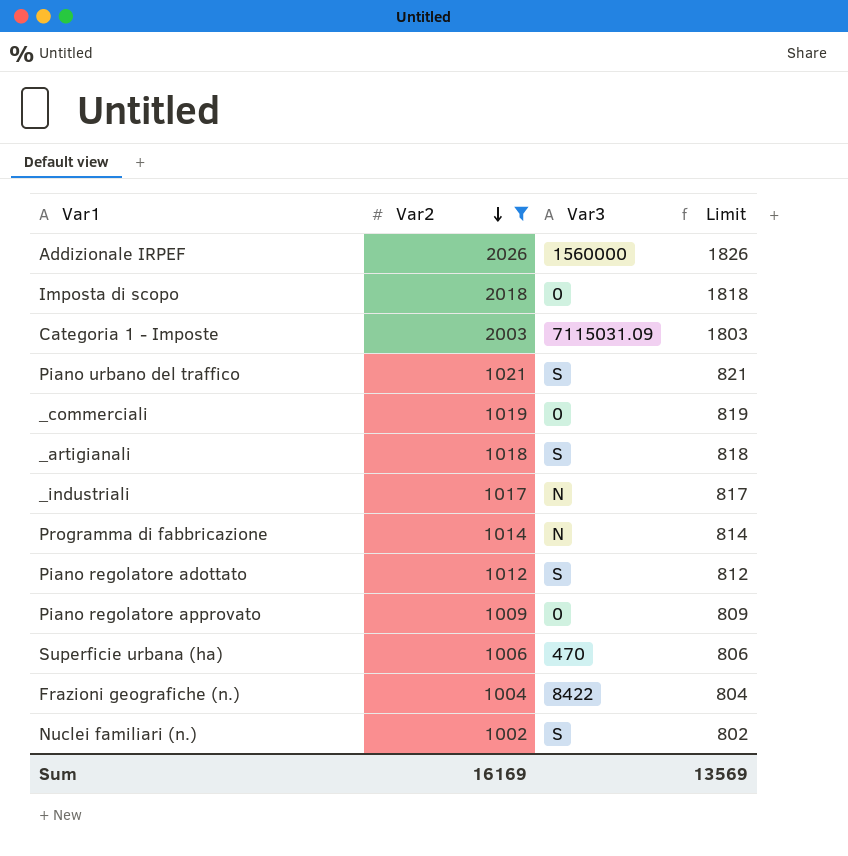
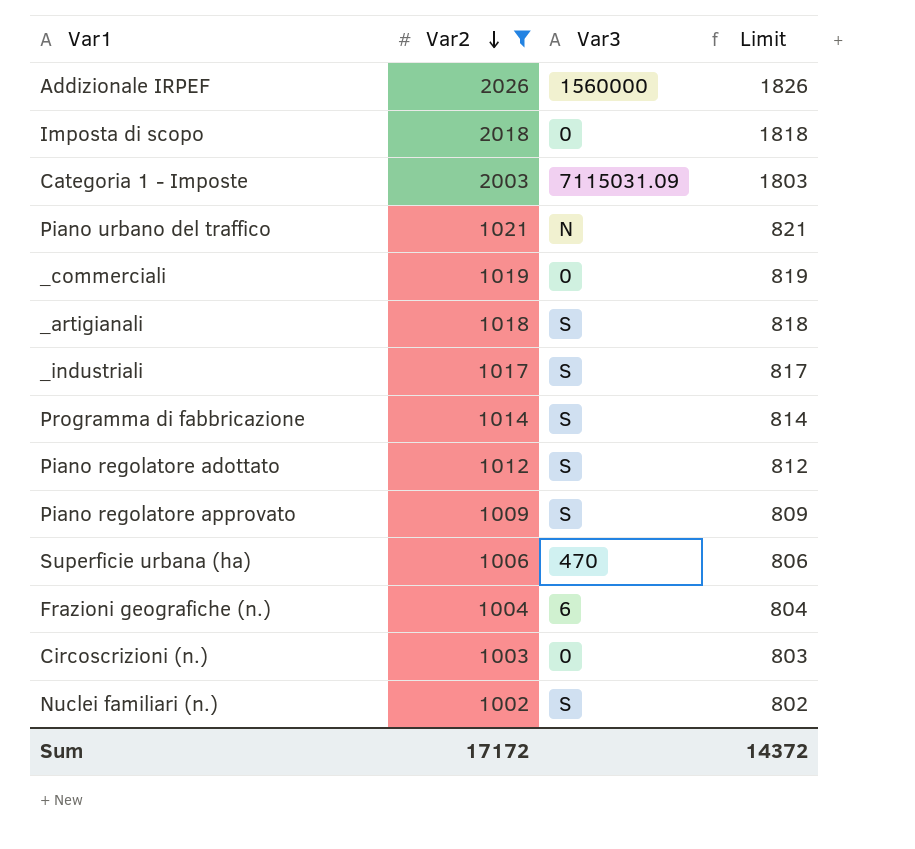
Piano urbano del traffico | Var3: S -> N
_industriali | Var3: N -> S
Programma di fabbricazione | Var3: N -> S
Piano regolatore approvato | Var3: 0 -> S
Frazioni geografiche (n.) | Var3: 8422 -> 6
row Circoscrizioni (n.): none -> 1003 | 0 | 803
Sum | Var2: 16169 -> 17172
Sum | Limit: 13569 -> 14372

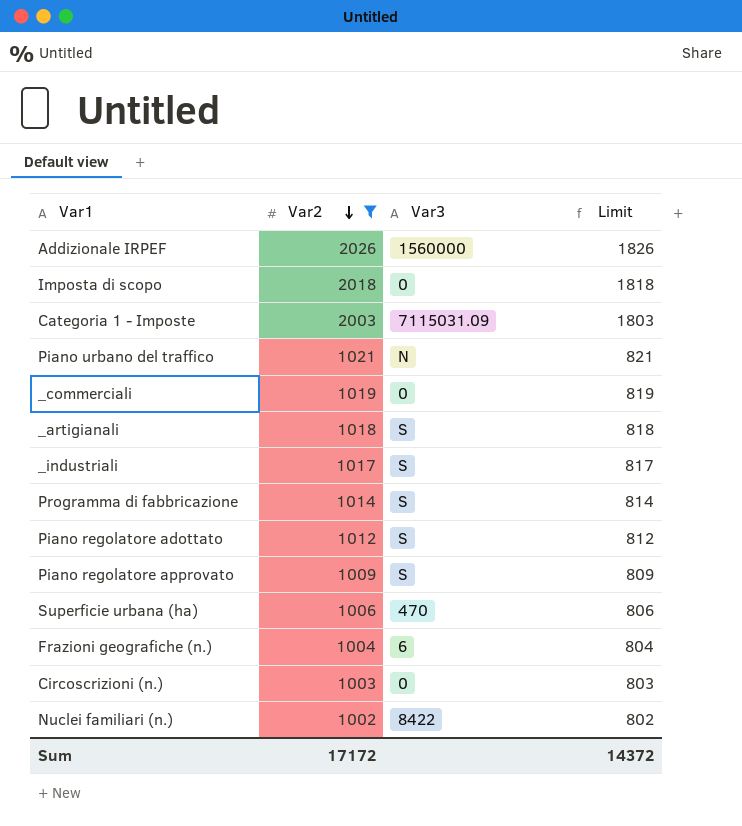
Nuclei familiari (n.) | Var3: S -> 8422

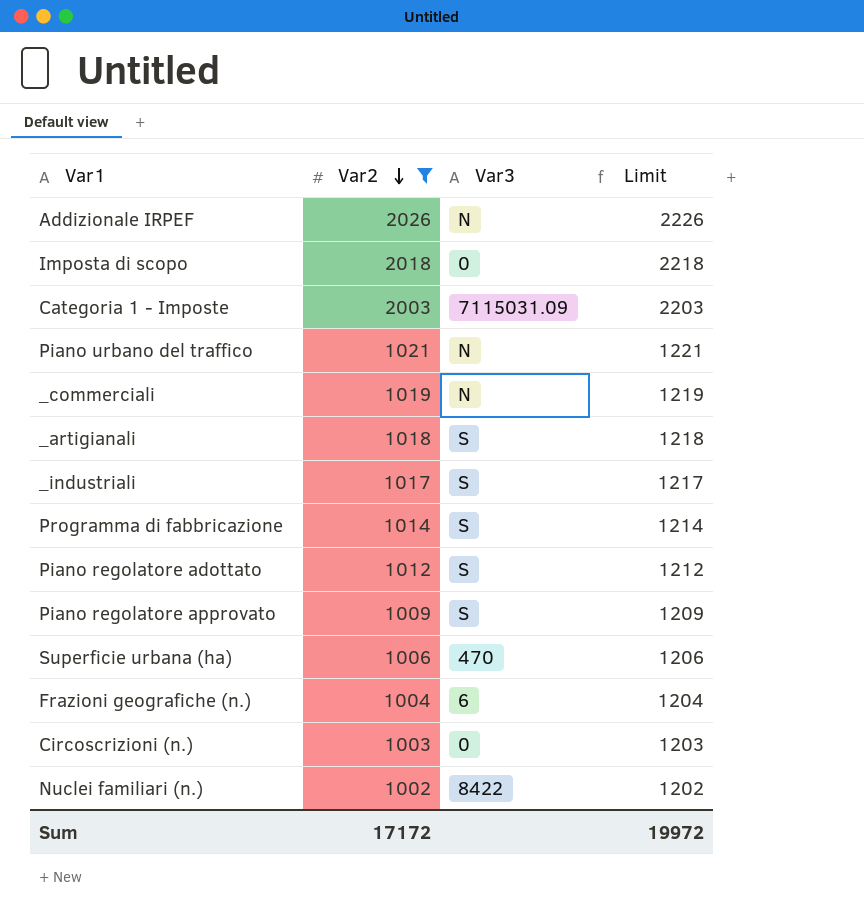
column Limit | formula: [Var2] - 200 -> [Var2] + 200
Addizionale IRPEF | Var3: 1560000 -> N
_commerciali | Var3: 0 -> N
Sum | Limit: 14372 -> 19972

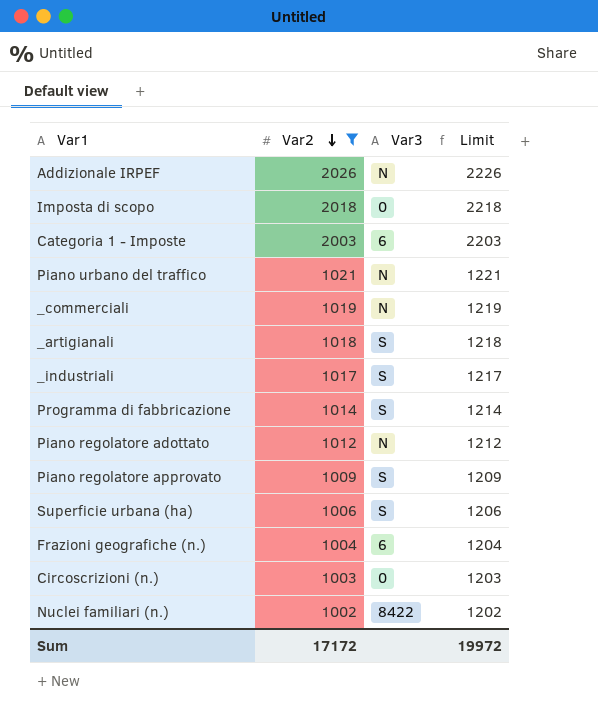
Categoria 1 - Imposte | Var3: 7115031.09 -> 6
Piano regolatore adottato | Var3: S -> N
Superficie urbana (ha) | Var3: 470 -> S

